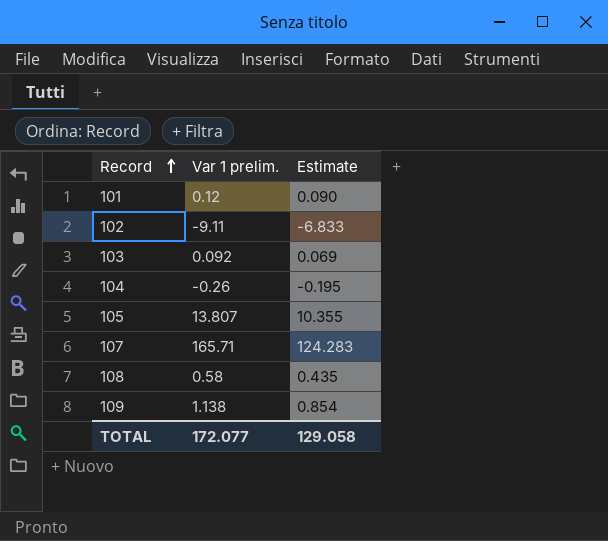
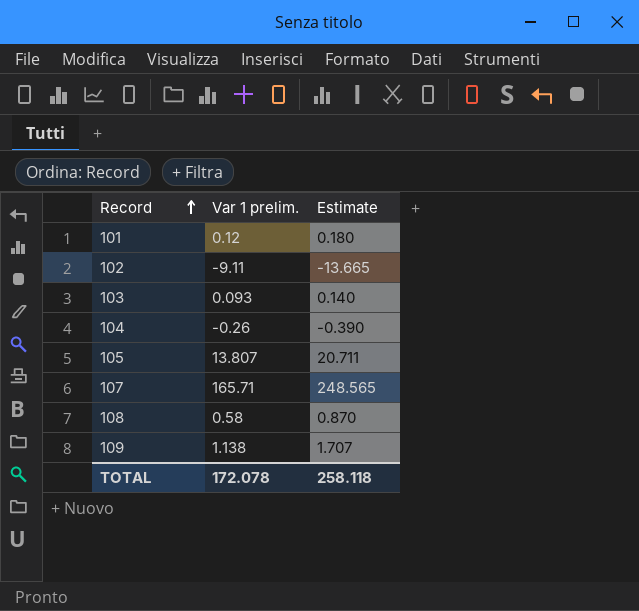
column Estimate | formula: [Var 1 prelim.] * 0.75 -> [Var 1 prelim.] * 1.5
103 | Var 1 prelim.: 0.092 -> 0.093
TOTAL | Var 1 prelim.: 172.077 -> 172.078
TOTAL | Estimate: 129.058 -> 258.118

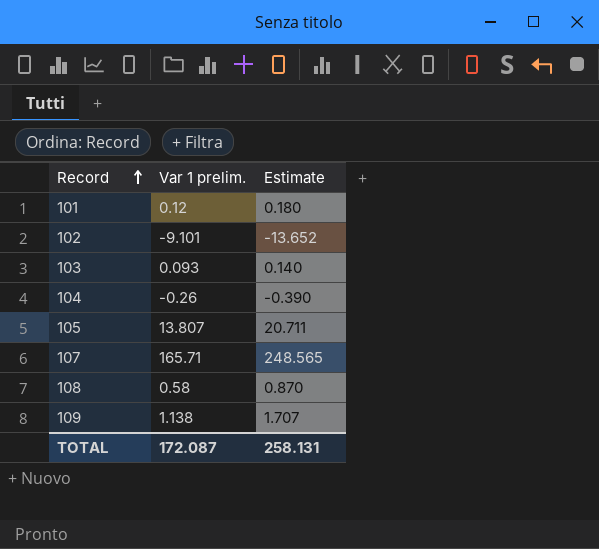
102 | Var 1 prelim.: -9.11 -> -9.101
102 | Estimate: -13.665 -> -13.652
TOTAL | Var 1 prelim.: 172.078 -> 172.087
TOTAL | Estimate: 258.118 -> 258.131

